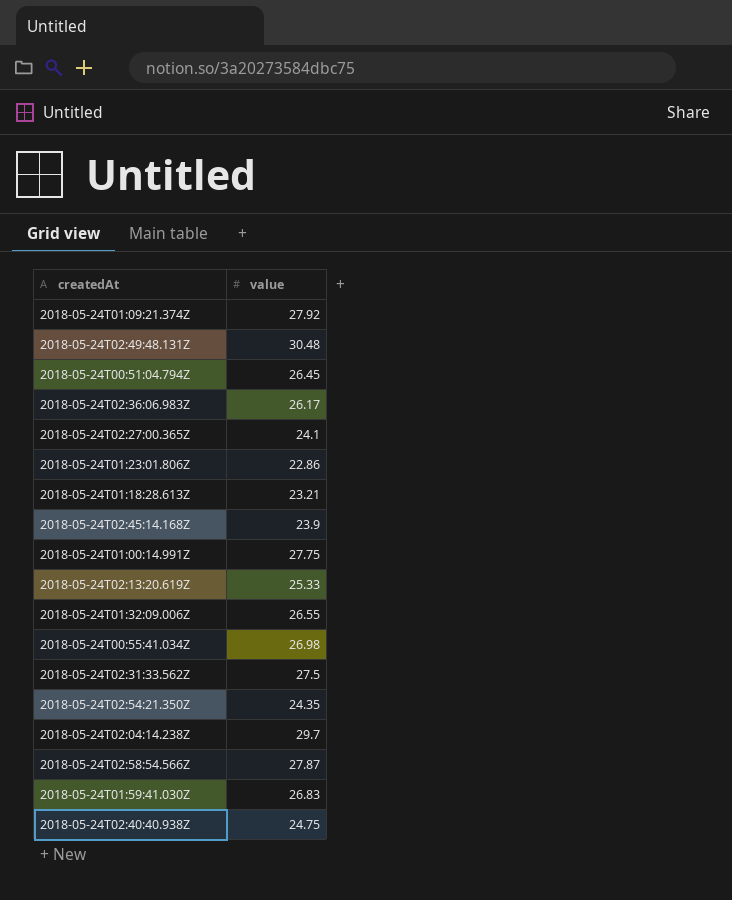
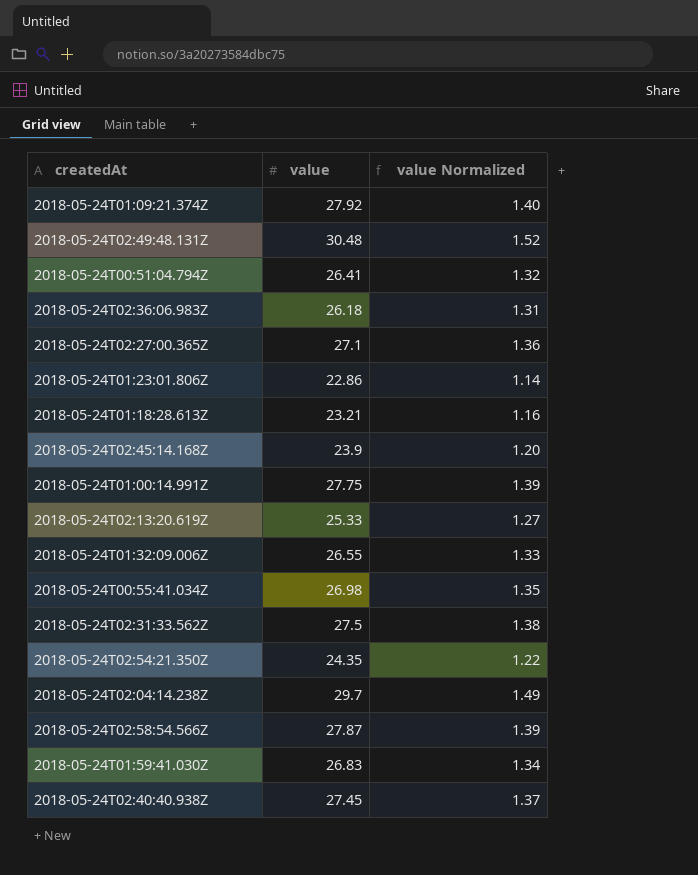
column value Normalized | formula: none -> [value] * 0.05
2018-05-24T00:51:04.794Z | value: 26.45 -> 26.41
2018-05-24T02:36:06.983Z | value: 26.17 -> 26.18
2018-05-24T02:27:00.365Z | value: 24.1 -> 27.1
2018-05-24T02:40:40.938Z | value: 24.75 -> 27.45

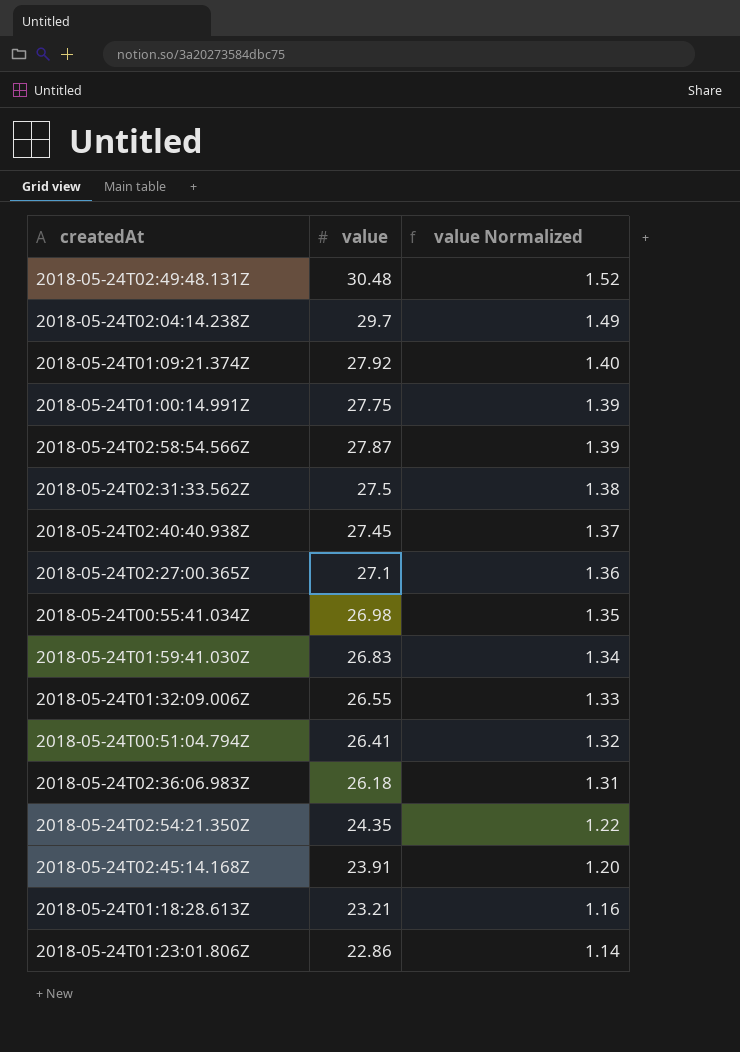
row order: none -> value Normalized descending
row 2018-05-24T02:13:20.619Z: 25.33 | 1.27 -> none
2018-05-24T02:45:14.168Z | value: 23.9 -> 23.91

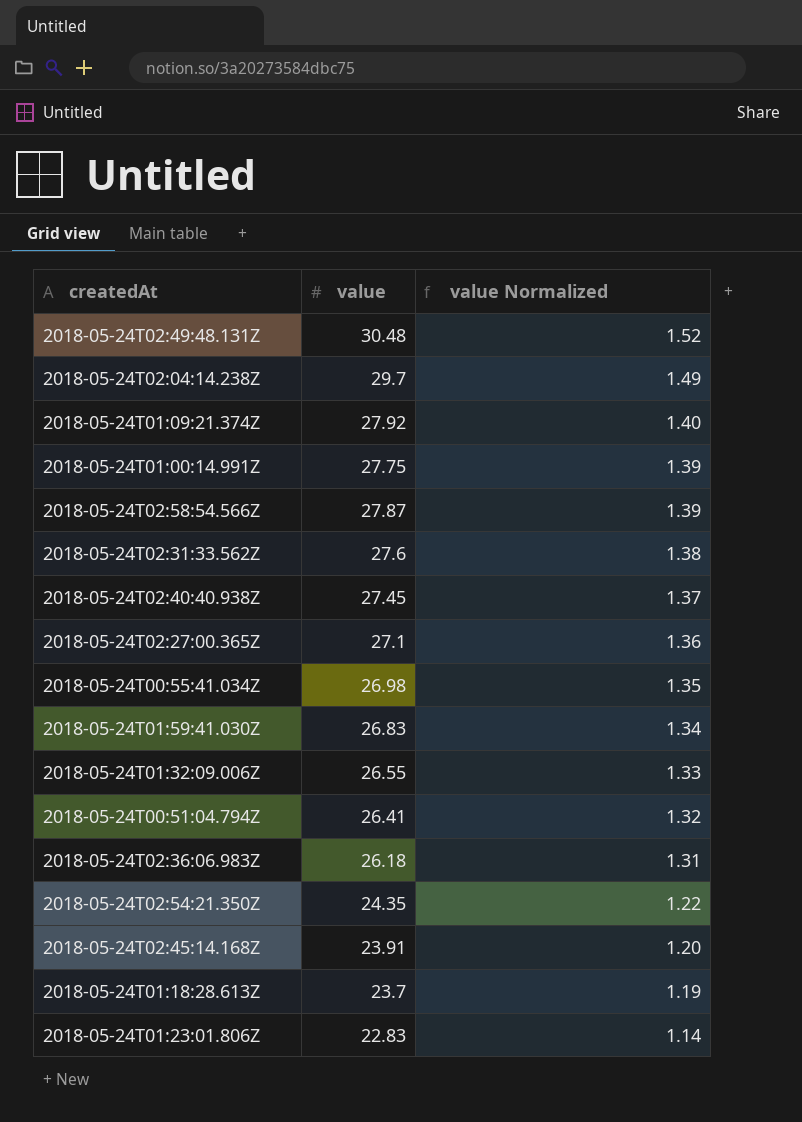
2018-05-24T02:31:33.562Z | value: 27.5 -> 27.6
2018-05-24T01:18:28.613Z | value: 23.21 -> 23.7
2018-05-24T01:18:28.613Z | value Normalized: 1.16 -> 1.19
2018-05-24T01:23:01.806Z | value: 22.86 -> 22.83

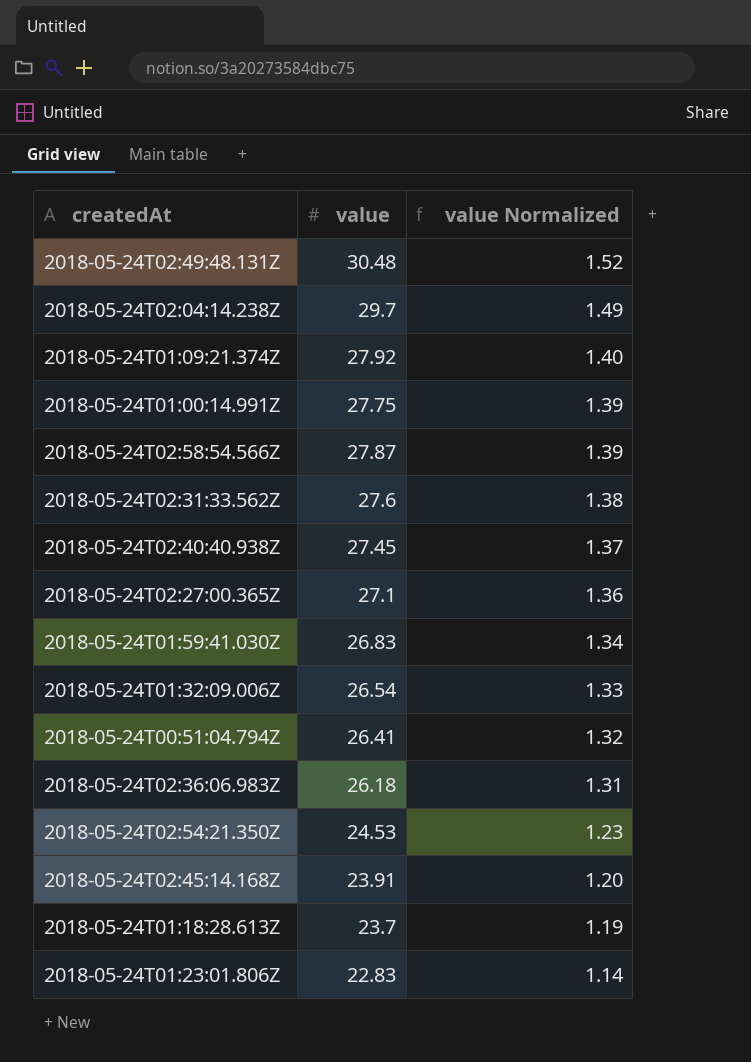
row 2018-05-24T00:55:41.034Z: 26.98 | 1.35 -> none
2018-05-24T01:32:09.006Z | value: 26.55 -> 26.54
2018-05-24T02:54:21.350Z | value: 24.35 -> 24.53
2018-05-24T02:54:21.350Z | value Normalized: 1.22 -> 1.23

